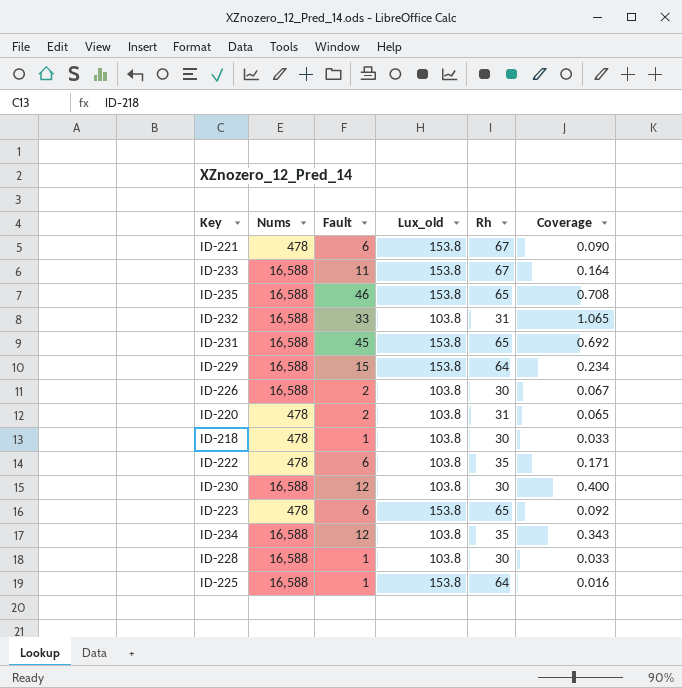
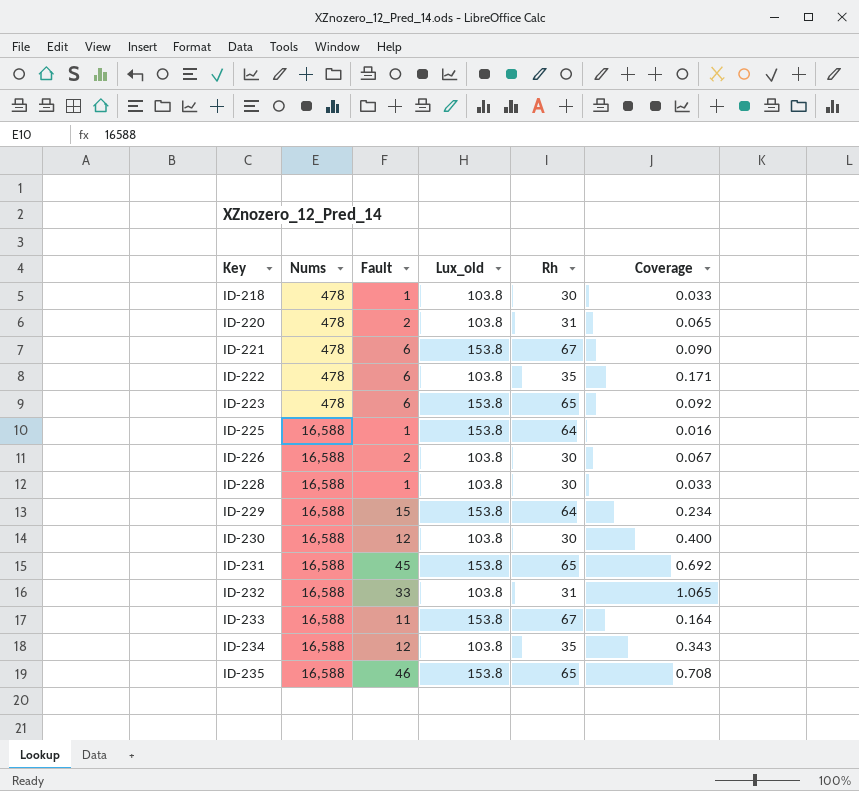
row order: none -> Key ascending

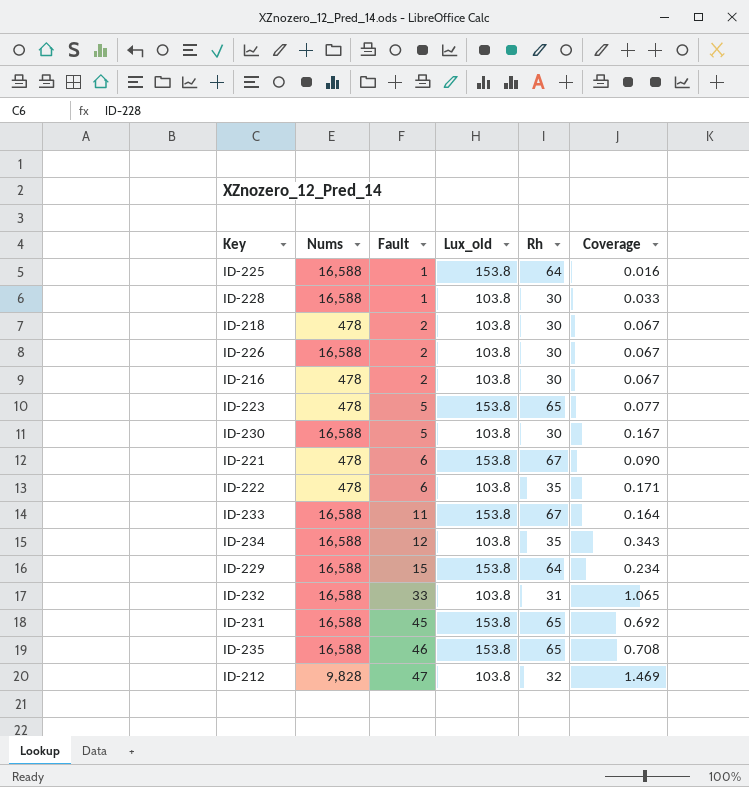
row order: Key ascending -> Fault ascending
row ID-220: 478 | 2 | 103.8 | 31 | 0.065 -> none
ID-218 | Fault: 1 -> 2
ID-218 | Coverage: 0.033 -> 0.067
row ID-216: none -> 478 | 2 | 103.8 | 30 | 0.067
ID-223 | Fault: 6 -> 5
ID-223 | Coverage: 0.092 -> 0.077
ID-230 | Fault: 12 -> 5
ID-230 | Coverage: 0.400 -> 0.167
row ID-212: none -> 9,828 | 47 | 103.8 | 32 | 1.469

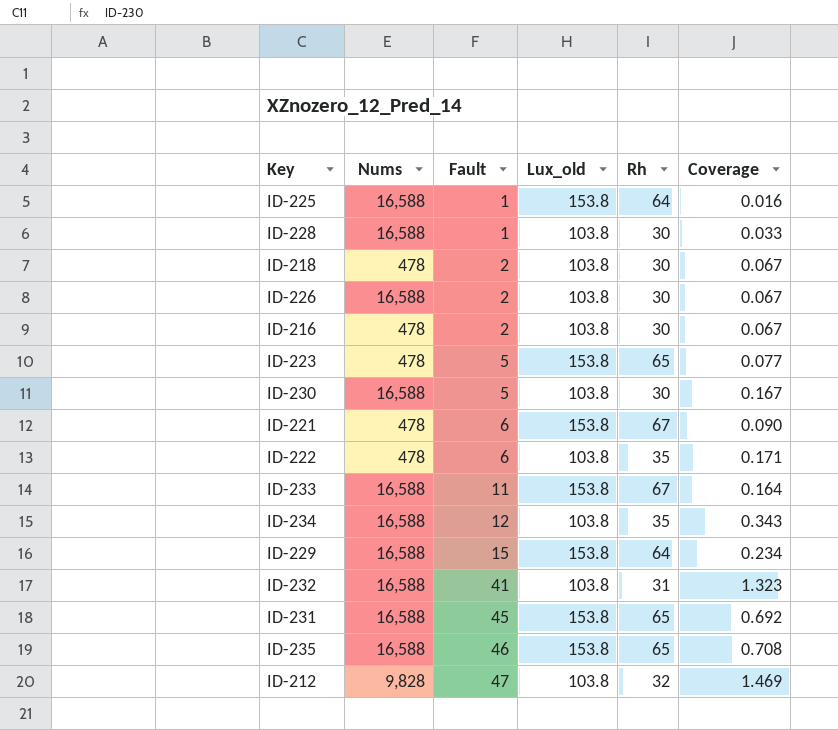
ID-232 | Fault: 33 -> 41
ID-232 | Coverage: 1.065 -> 1.323

